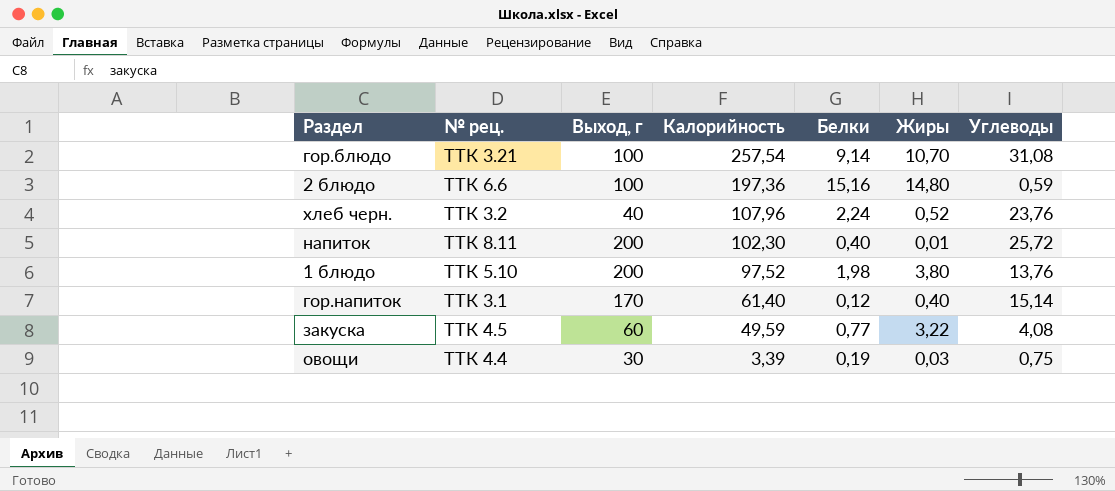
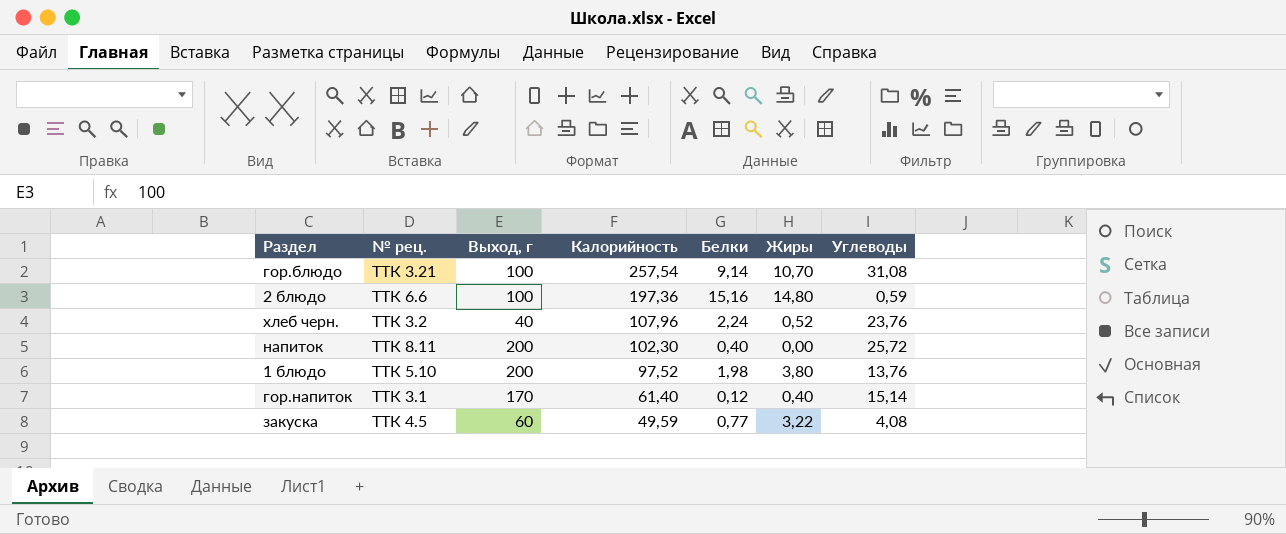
row овощи: ТТК 4.4 | 30 | 3,39 | 0,19 | 0,03 | 0,75 -> none
напиток | Жиры: 0,01 -> 0,00

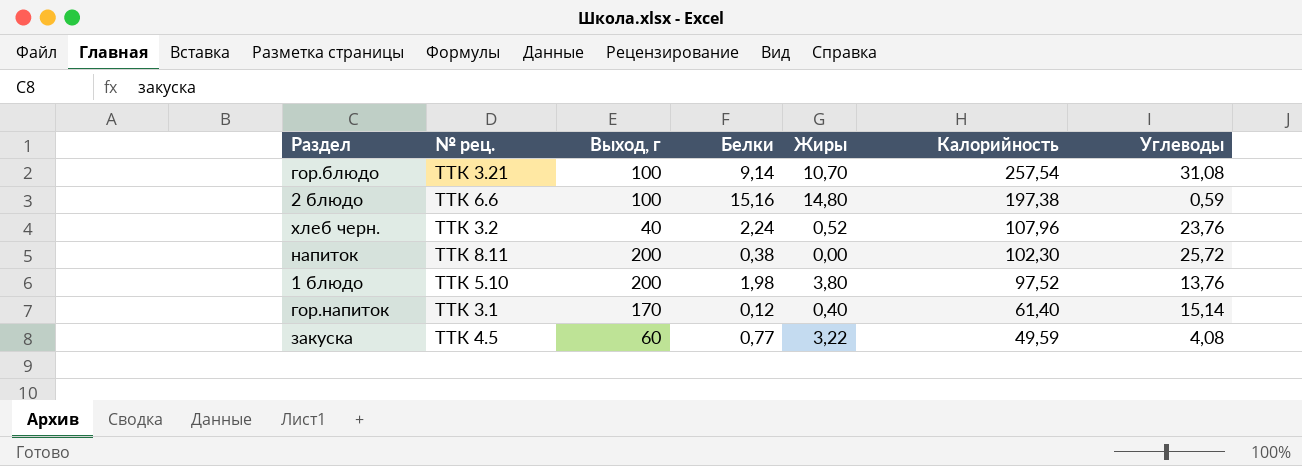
column Калорийность | position: 4 -> 6
2 блюдо | Калорийность: 197,36 -> 197,38
напиток | Белки: 0,40 -> 0,38

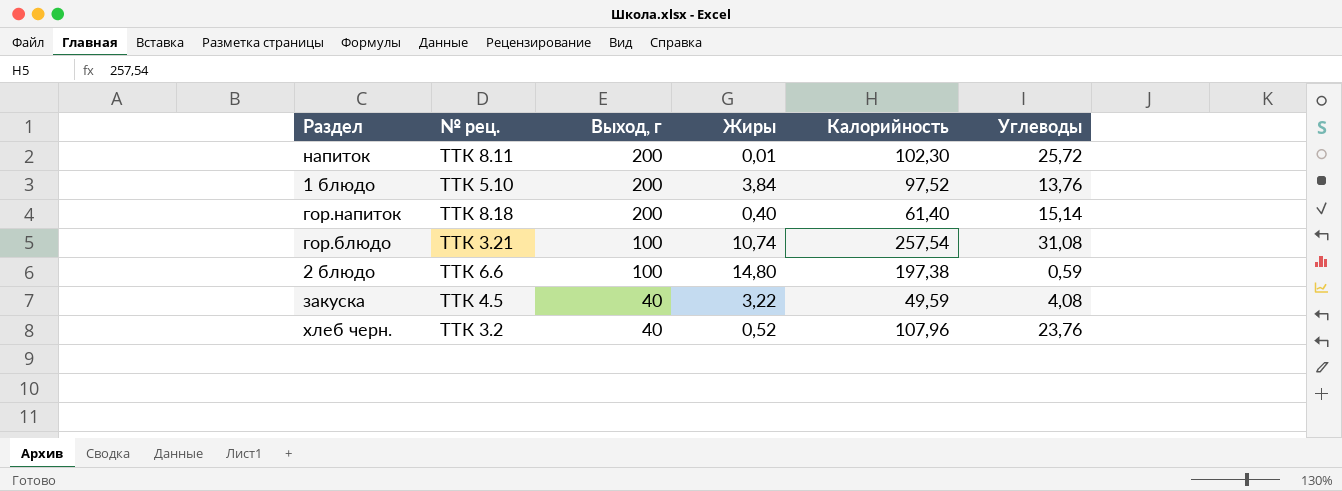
row order: Калорийность descending -> Выход, г descending
column Белки | position: 4 -> none
напиток | Жиры: 0,00 -> 0,01
1 блюдо | Жиры: 3,80 -> 3,84
гор.напиток | № рец.: ТТК 3.1 -> ТТК 8.18
гор.напиток | Выход, г: 170 -> 200
гор.блюдо | Жиры: 10,70 -> 10,74
закуска | Выход, г: 60 -> 40

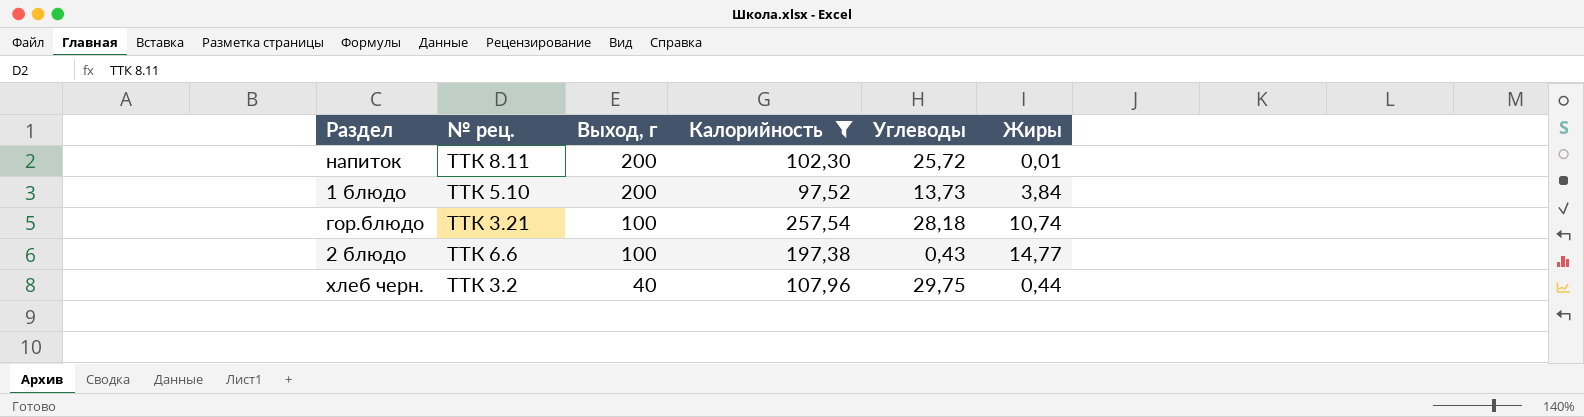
filter: none -> Калорийность >= 97,52
column Жиры | position: 4 -> 6
1 блюдо | Углеводы: 13,76 -> 13,73
гор.блюдо | Углеводы: 31,08 -> 28,18
2 блюдо | Углеводы: 0,59 -> 0,43
2 блюдо | Жиры: 14,80 -> 14,77
хлеб черн. | Углеводы: 23,76 -> 29,75
хлеб черн. | Жиры: 0,52 -> 0,44

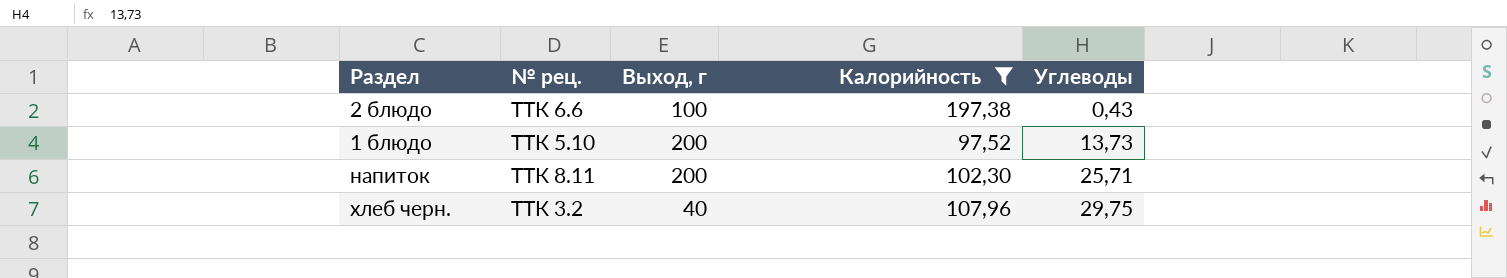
row order: Выход, г descending -> Углеводы ascending
column Жиры | position: 6 -> none
row гор.блюдо: ТТК 3.21 | 100 | 257,54 | 28,18 | 10,74 -> none
напиток | Углеводы: 25,72 -> 25,71

